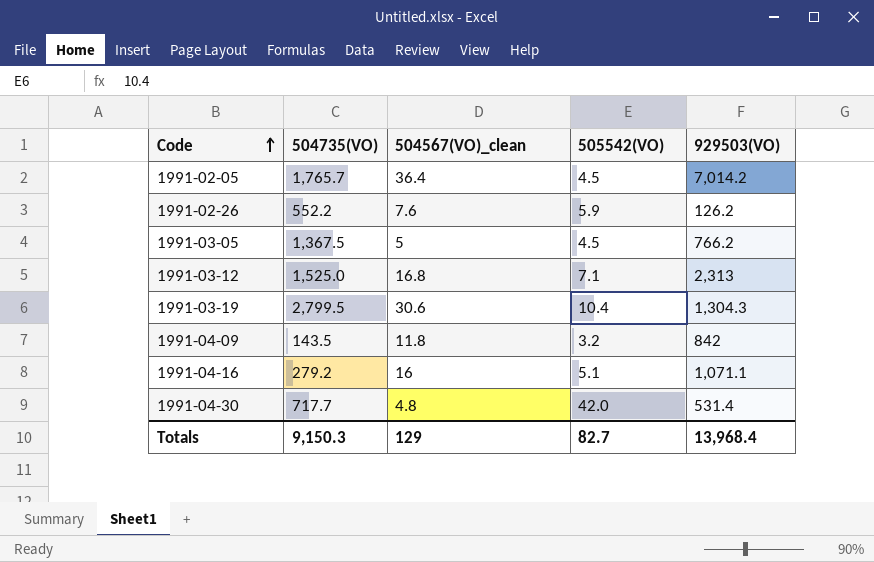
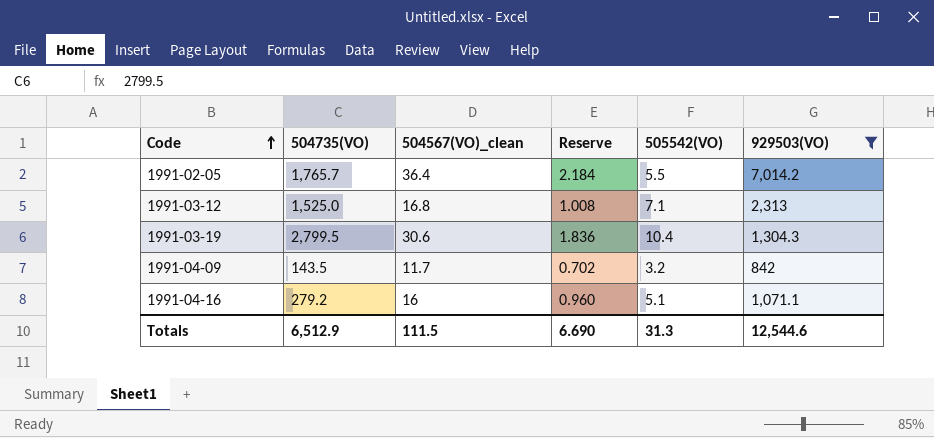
filter: none -> 929503(VO) >= 842
column Reserve | formula: none -> [504567(VO)_clean] * 0.06
1991-02-05 | 505542(VO): 4.5 -> 5.5
1991-04-09 | 504567(VO)_clean: 11.8 -> 11.7
Totals | 504735(VO): 9,150.3 -> 6,512.9
Totals | 504567(VO)_clean: 129 -> 111.5
Totals | 505542(VO): 82.7 -> 31.3
Totals | 929503(VO): 13,968.4 -> 12,544.6

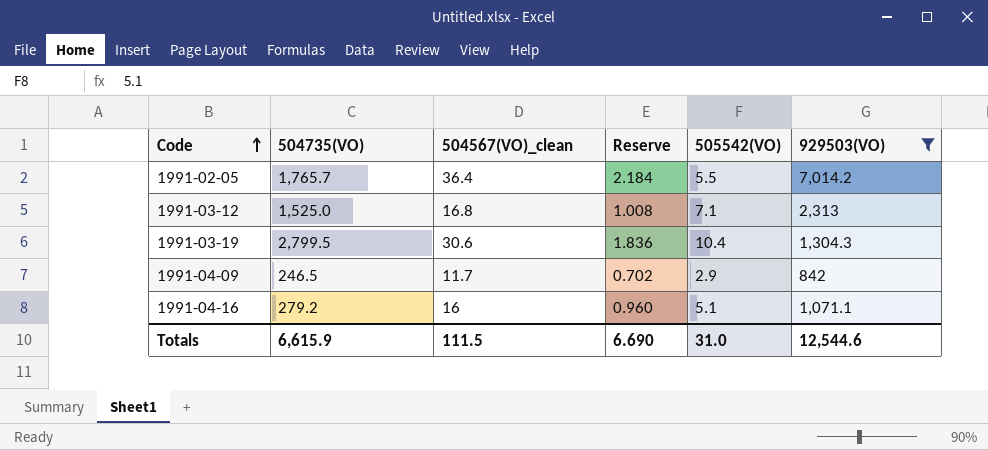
1991-04-09 | 504735(VO): 143.5 -> 246.5
1991-04-09 | 505542(VO): 3.2 -> 2.9
Totals | 504735(VO): 6,512.9 -> 6,615.9
Totals | 505542(VO): 31.3 -> 31.0

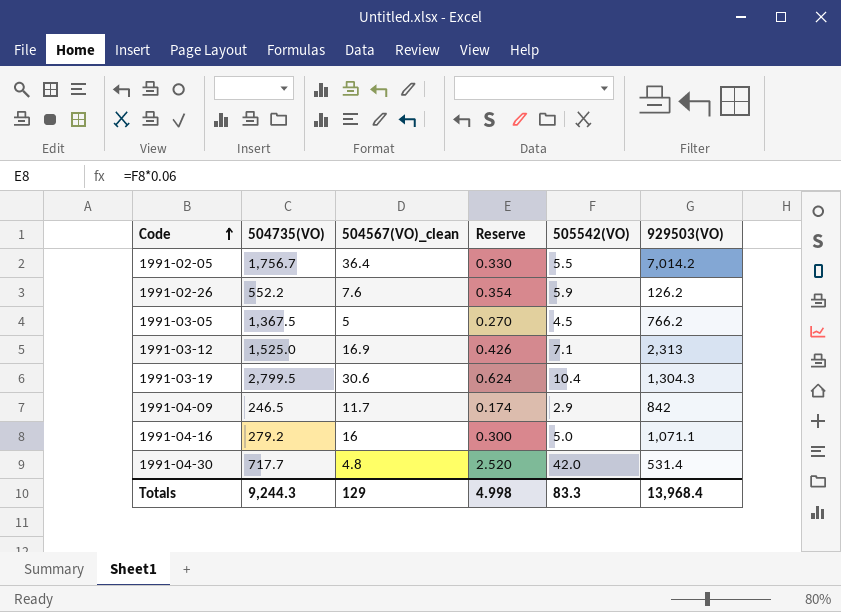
filter: 929503(VO) >= 842 -> none
column Reserve | formula: [504567(VO)_clean] * 0.06 -> [505542(VO)] * 0.06
1991-02-05 | 504735(VO): 1,765.7 -> 1,756.7
1991-03-12 | 504567(VO)_clean: 16.8 -> 16.9
1991-04-16 | 505542(VO): 5.1 -> 5.0
Totals | 504735(VO): 6,615.9 -> 9,244.3
Totals | 504567(VO)_clean: 111.5 -> 129
Totals | Reserve: 6.690 -> 4.998
Totals | 505542(VO): 31.0 -> 83.3
Totals | 929503(VO): 12,544.6 -> 13,968.4

